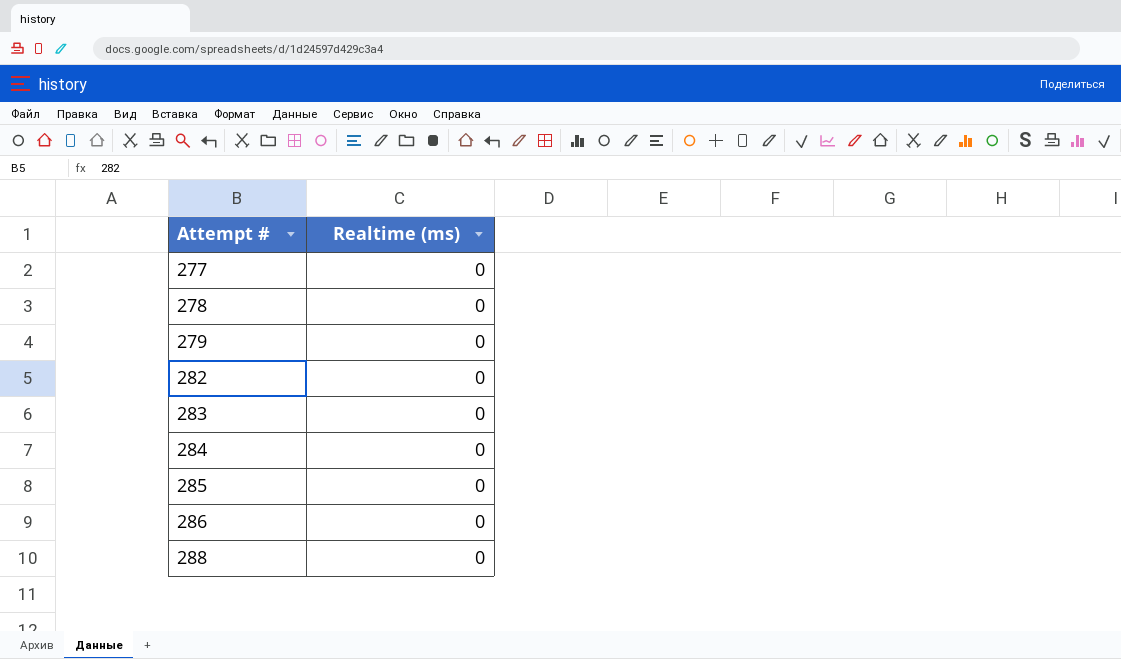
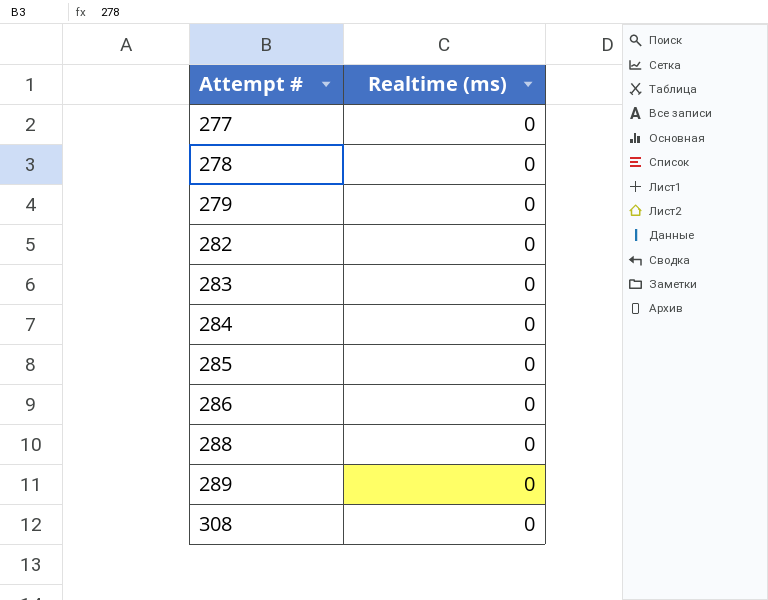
row 289: none -> 0
row 308: none -> 0

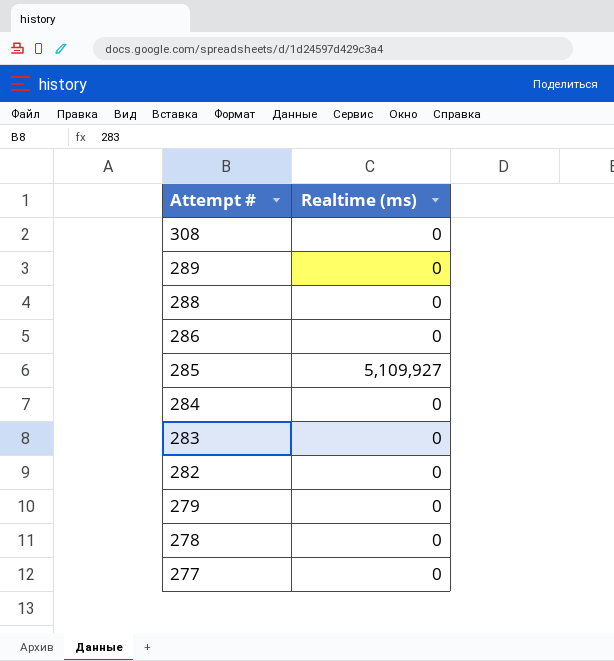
row order: Attempt # ascending -> Attempt # descending
285 | Realtime (ms): 0 -> 5,109,927

